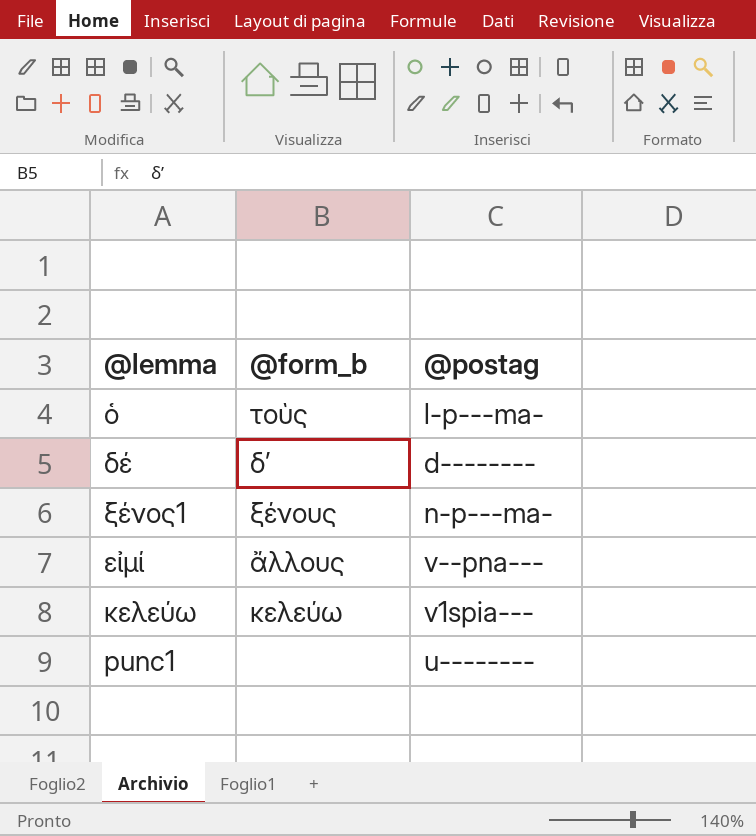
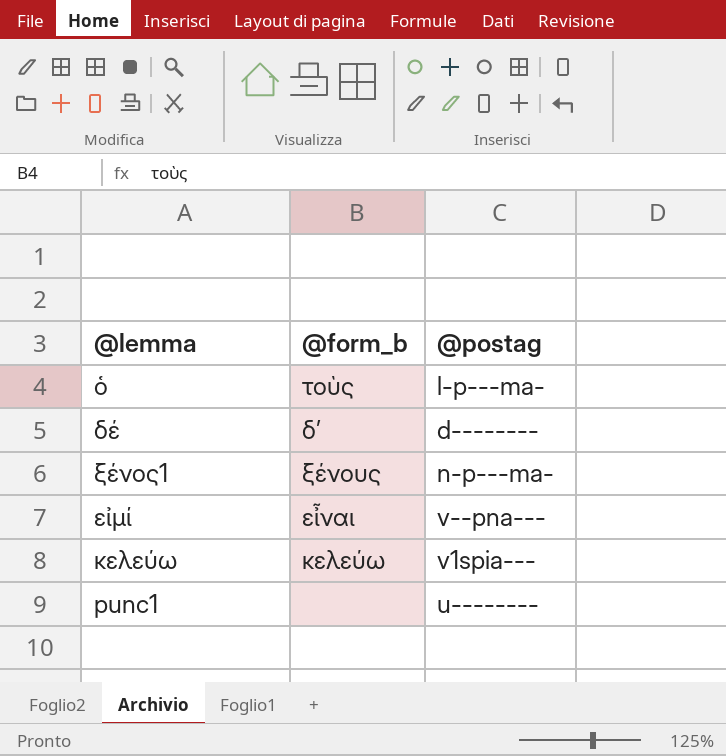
εἰμί | @form_b: ἄλλους -> εἶναι

